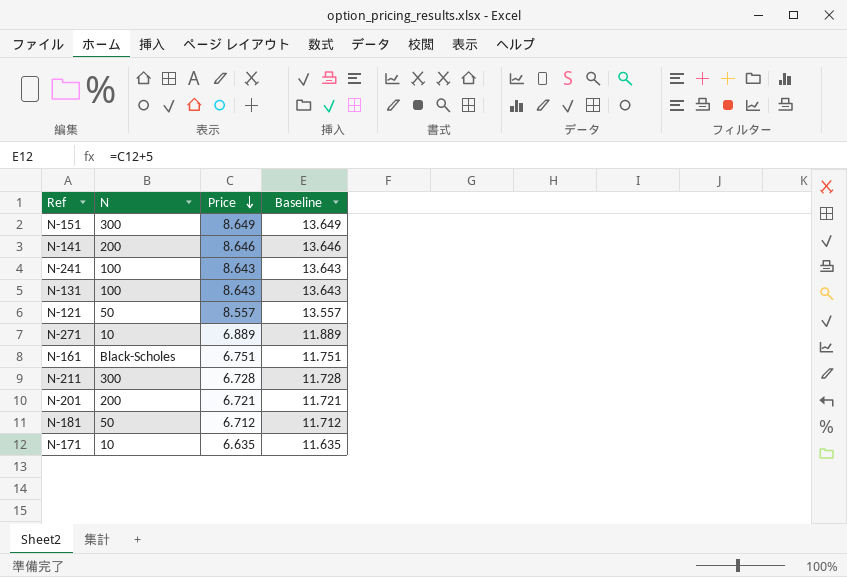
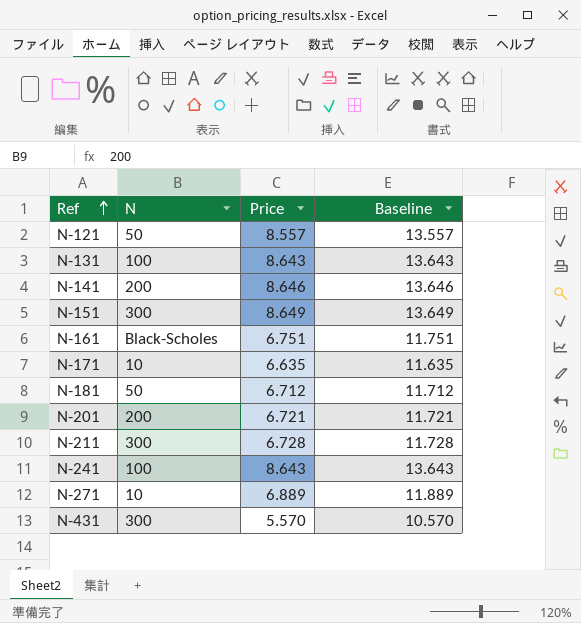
row order: Price descending -> Ref ascending
row N-431: none -> 300 | 5.570 | 10.570

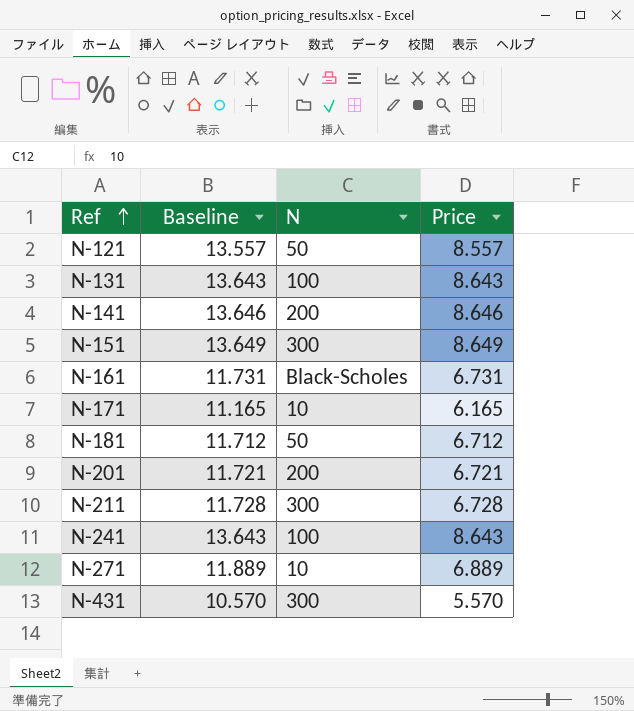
column Baseline | position: 4 -> 2
N-161 | Baseline: 11.751 -> 11.731
N-161 | Price: 6.751 -> 6.731
N-171 | Baseline: 11.635 -> 11.165
N-171 | Price: 6.635 -> 6.165

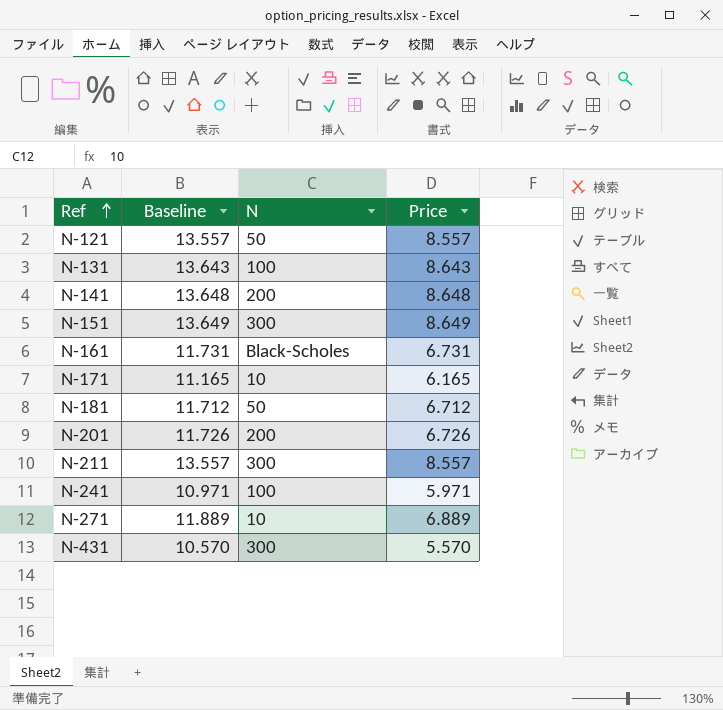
N-141 | Baseline: 13.646 -> 13.648
N-141 | Price: 8.646 -> 8.648
N-201 | Baseline: 11.721 -> 11.726
N-201 | Price: 6.721 -> 6.726
N-211 | Baseline: 11.728 -> 13.557
N-211 | Price: 6.728 -> 8.557
N-241 | Baseline: 13.643 -> 10.971
N-241 | Price: 8.643 -> 5.971

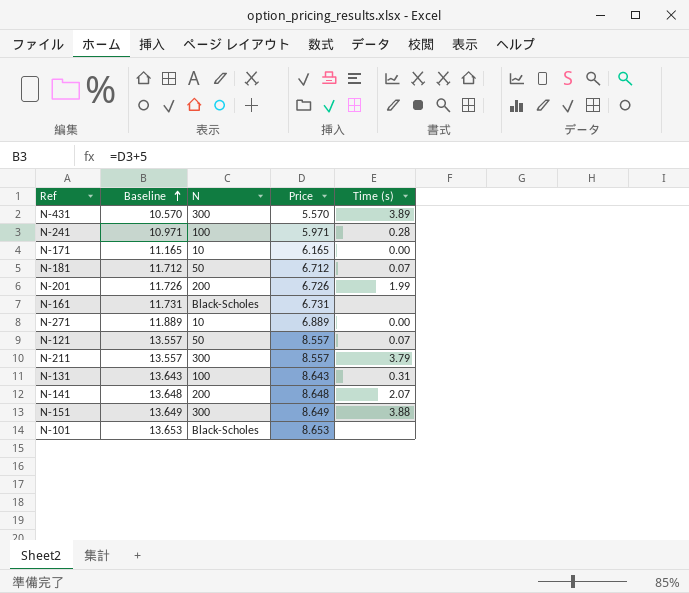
row order: Ref ascending -> Baseline ascending
column Time (s) | position: none -> 5
row N-101: none -> 13.653 | Black-Scholes | 8.653 | none

